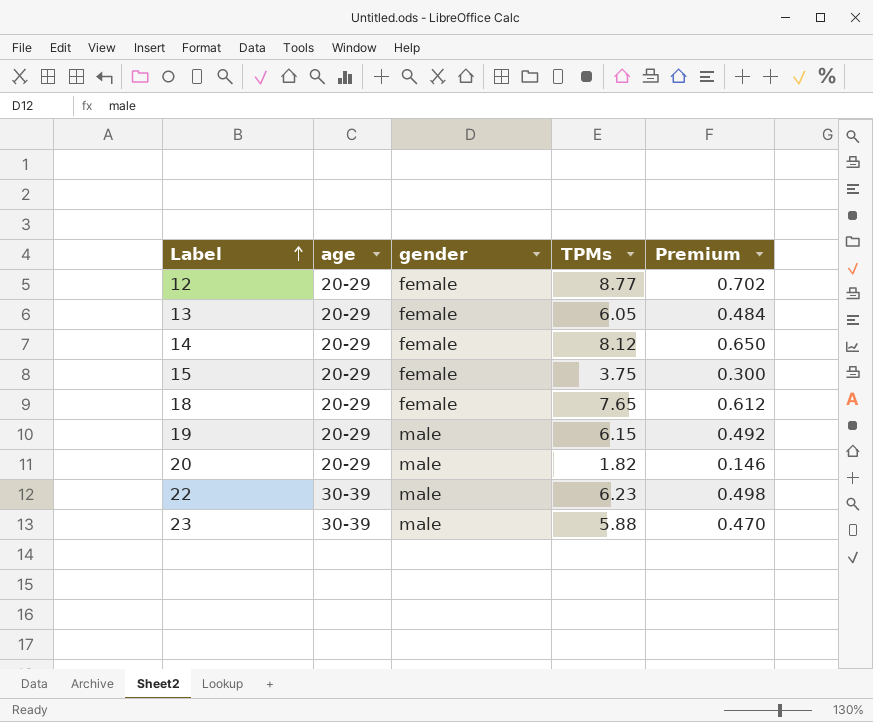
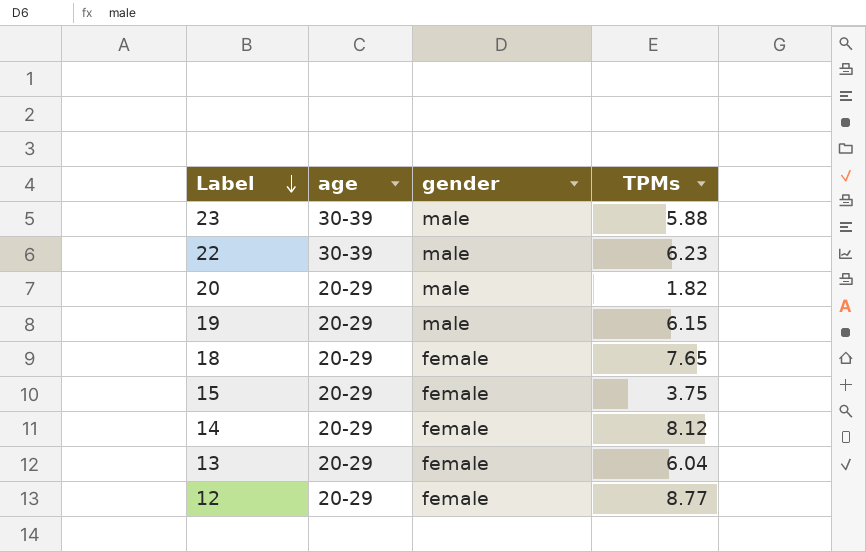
row order: Label ascending -> Label descending
column Premium | formula: [TPMs] * 0.08 -> none
13 | TPMs: 6.05 -> 6.04

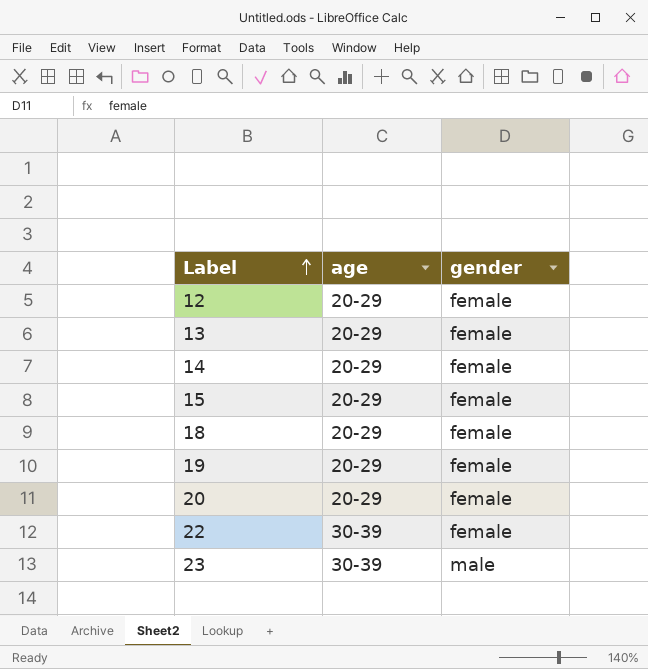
row order: Label descending -> Label ascending
column TPMs | position: 4 -> none
19 | gender: male -> female
20 | gender: male -> female
22 | gender: male -> female

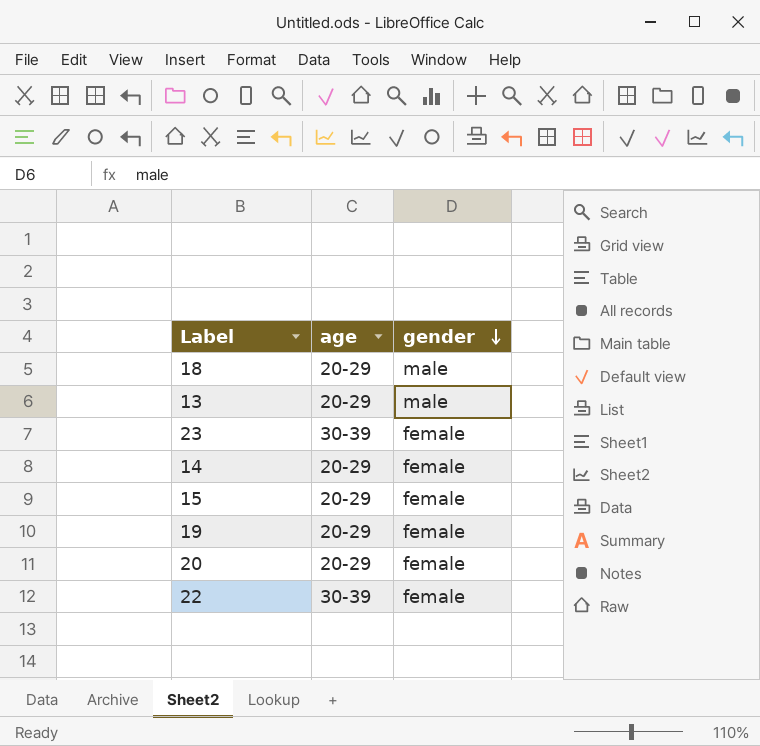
row order: Label ascending -> gender descending
row 12: 20-29 | female -> none
18 | gender: female -> male
13 | gender: female -> male
23 | gender: male -> female

